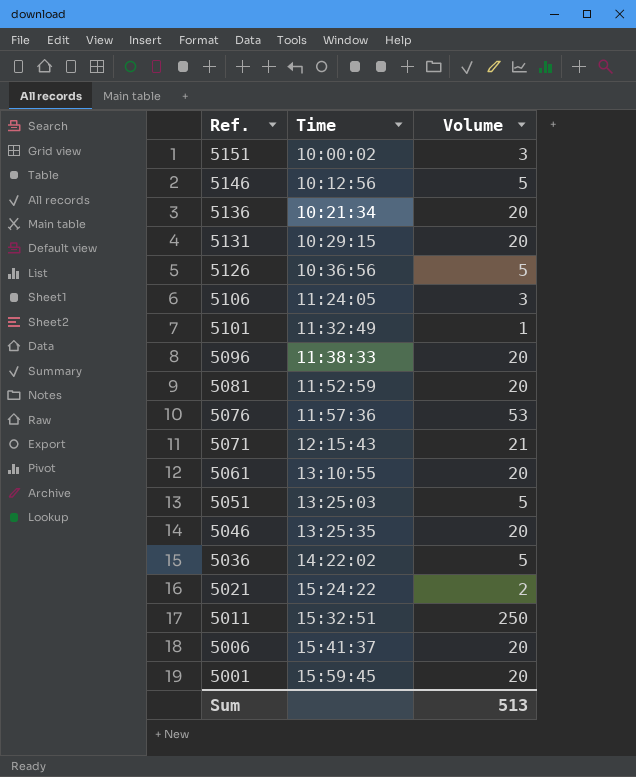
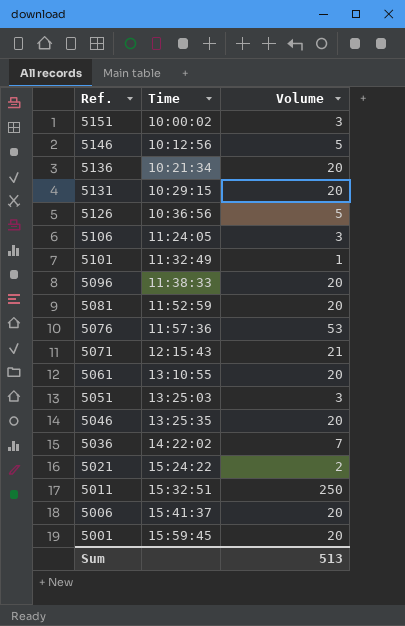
5051 | Volume: 5 -> 3
5036 | Volume: 5 -> 7

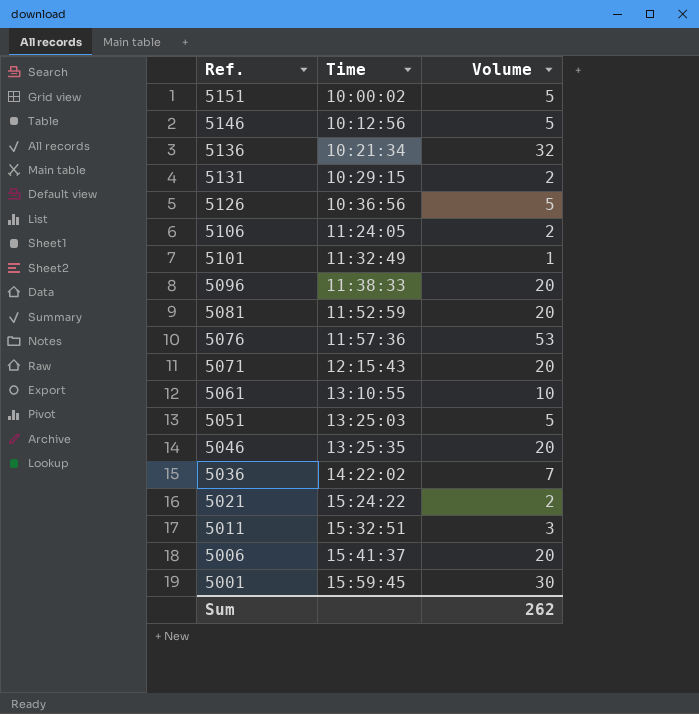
5151 | Volume: 3 -> 5
5136 | Volume: 20 -> 32
5131 | Volume: 20 -> 2
5106 | Volume: 3 -> 2
5071 | Volume: 21 -> 20
5061 | Volume: 20 -> 10
5051 | Volume: 3 -> 5
5011 | Volume: 250 -> 3
5001 | Volume: 20 -> 30
Sum | Volume: 513 -> 262

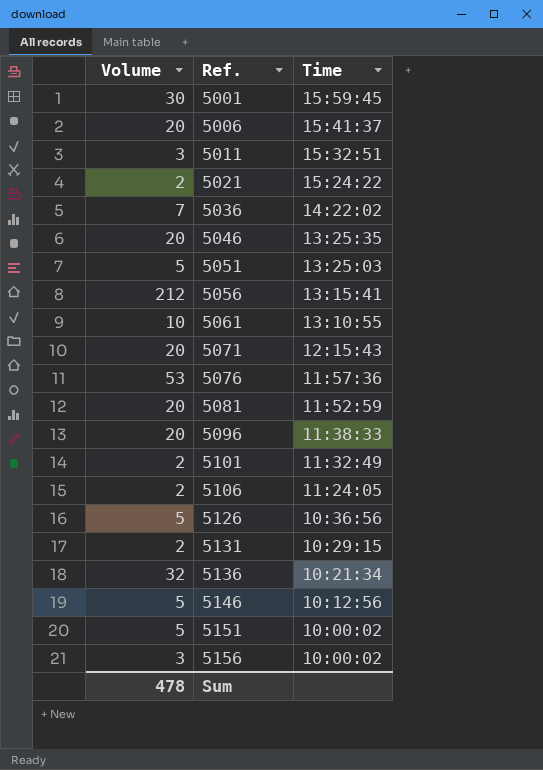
row order: Ref. descending -> Ref. ascending
column Volume | position: 3 -> 1
row 5056: none -> 212 | 13:15:41
5101 | Volume: 1 -> 2
row 5156: none -> 3 | 10:00:02
Sum | Volume: 262 -> 478

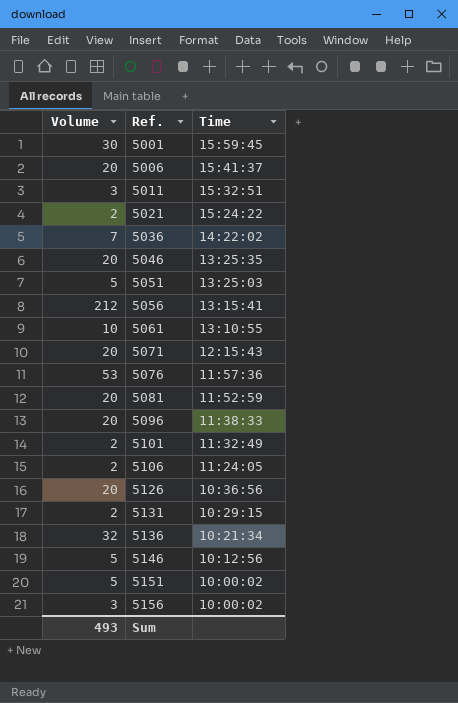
5126 | Volume: 5 -> 20
Sum | Volume: 478 -> 493

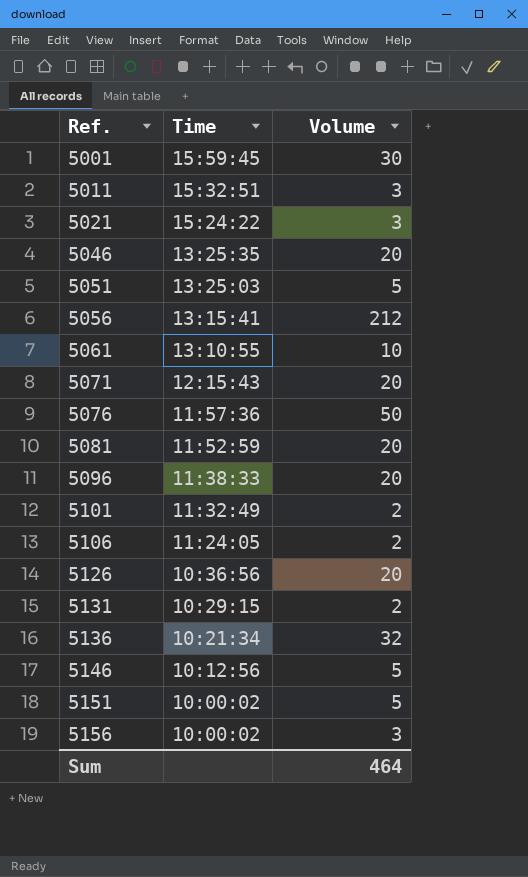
column Volume | position: 1 -> 3
row 5006: 20 | 15:41:37 -> none
row 5036: 7 | 14:22:02 -> none
5021 | Volume: 2 -> 3
5076 | Volume: 53 -> 50
Sum | Volume: 493 -> 464

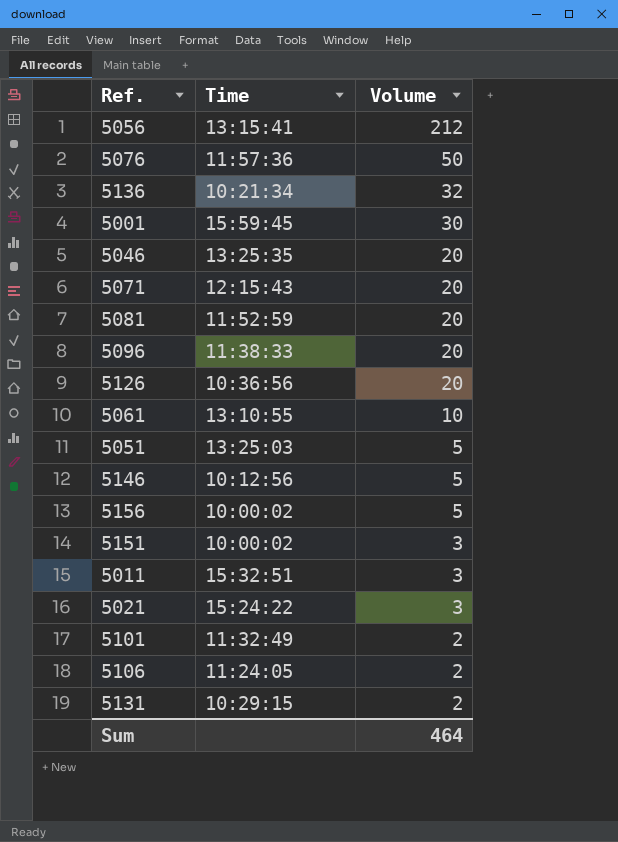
row order: Ref. ascending -> Volume descending
5156 | Volume: 3 -> 5
5151 | Volume: 5 -> 3

